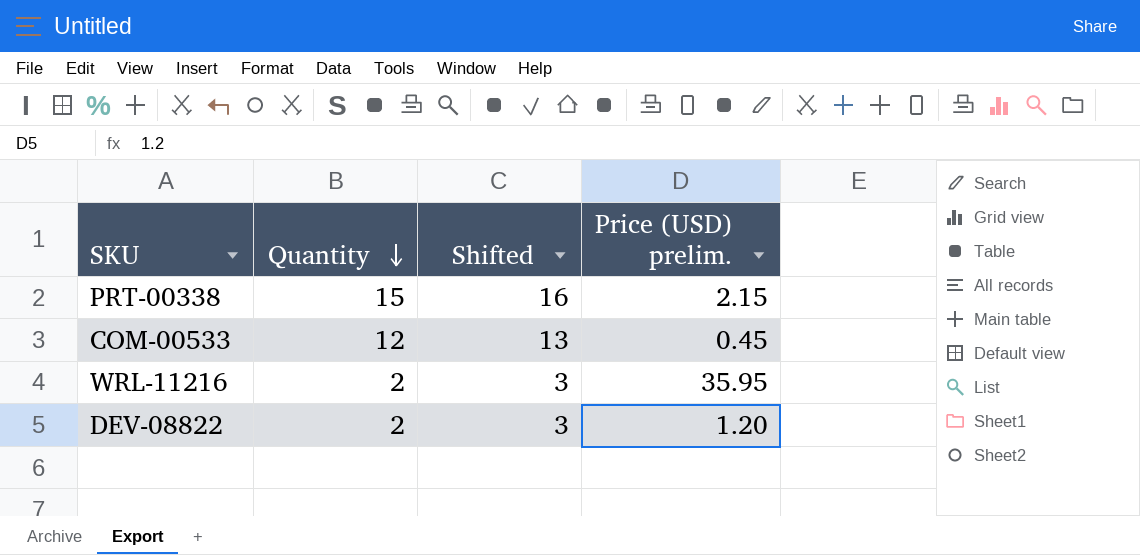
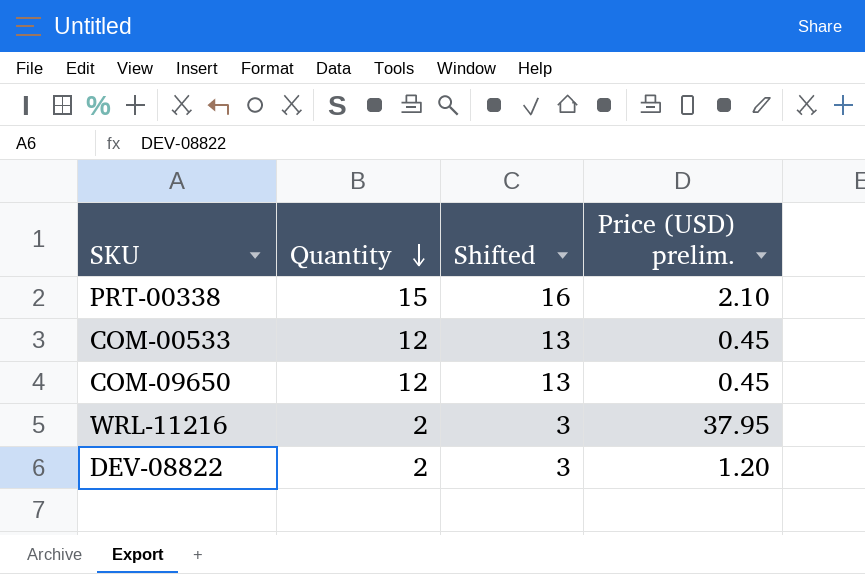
PRT-00338 | Price (USD) prelim.: 2.15 -> 2.10
row COM-09650: none -> 12 | 13 | 0.45
WRL-11216 | Price (USD) prelim.: 35.95 -> 37.95

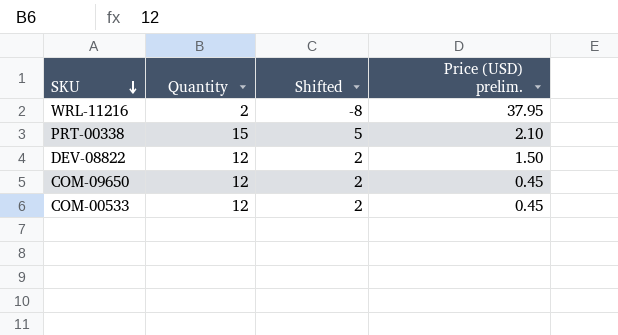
row order: Quantity descending -> SKU descending
column Shifted | formula: [Quantity] + 1 -> [Quantity] - 10
DEV-08822 | Quantity: 2 -> 12
DEV-08822 | Price (USD) prelim.: 1.20 -> 1.50

